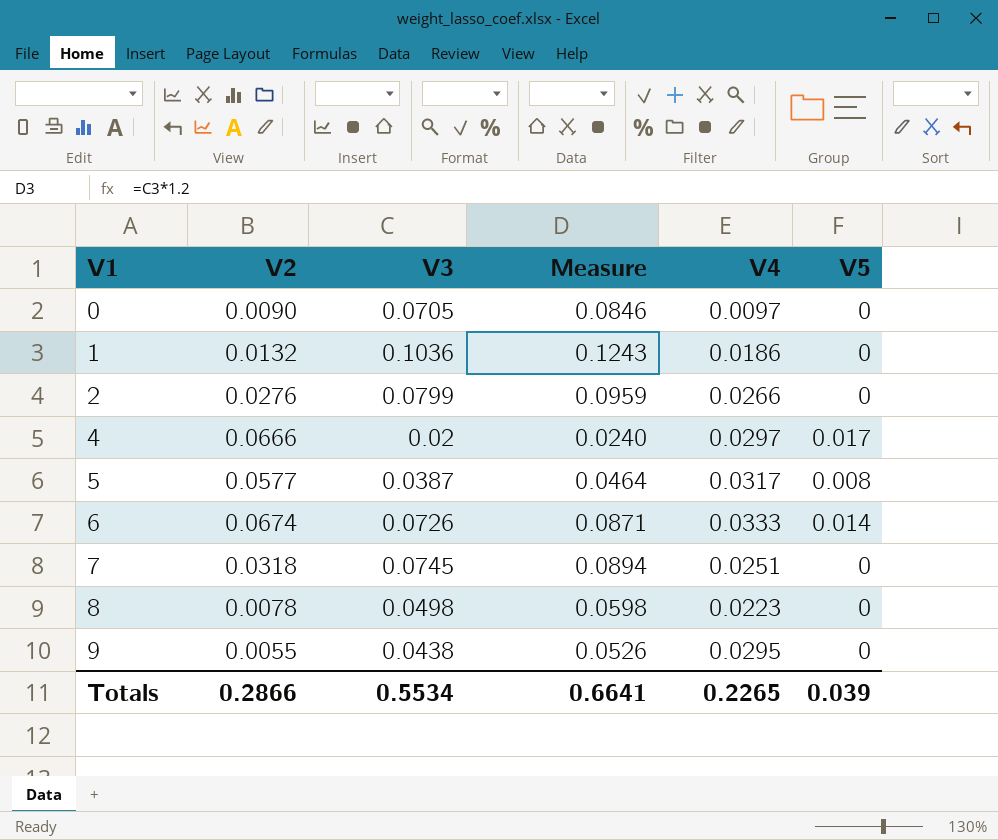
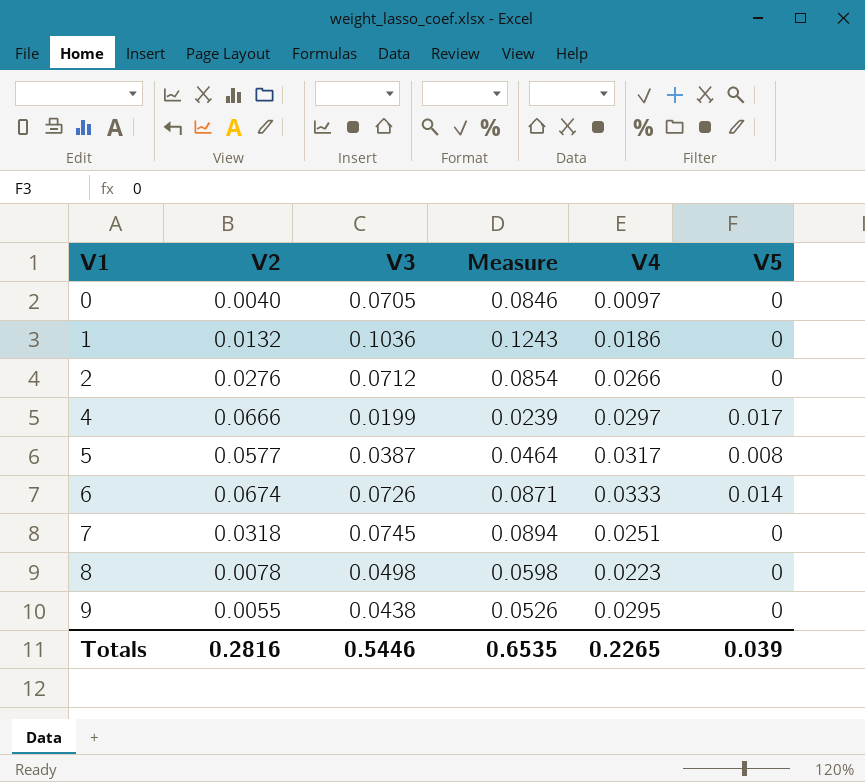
0 | V2: 0.0090 -> 0.0040
2 | V3: 0.0799 -> 0.0712
2 | Measure: 0.0959 -> 0.0854
4 | V3: 0.02 -> 0.0199
4 | Measure: 0.0240 -> 0.0239
Totals | V2: 0.2866 -> 0.2816
Totals | V3: 0.5534 -> 0.5446
Totals | Measure: 0.6641 -> 0.6535

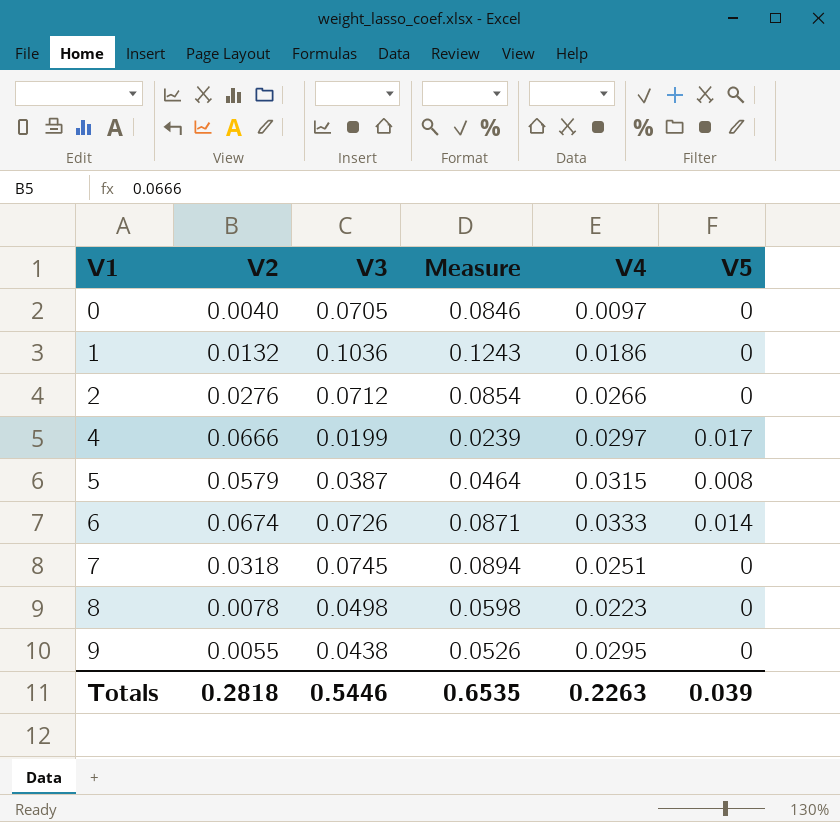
5 | V2: 0.0577 -> 0.0579
5 | V4: 0.0317 -> 0.0315
Totals | V2: 0.2816 -> 0.2818
Totals | V4: 0.2265 -> 0.2263

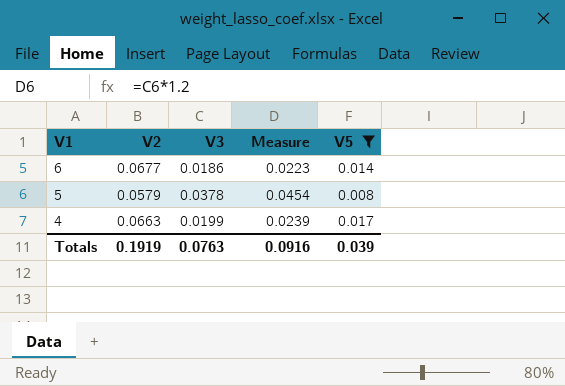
filter: none -> V5 != 0
row order: V1 ascending -> V1 descending
column V4 | position: 5 -> none
6 | V2: 0.0674 -> 0.0677
6 | V3: 0.0726 -> 0.0186
6 | Measure: 0.0871 -> 0.0223
5 | V3: 0.0387 -> 0.0378
5 | Measure: 0.0464 -> 0.0454
4 | V2: 0.0666 -> 0.0663
Totals | V2: 0.2818 -> 0.1919
Totals | V3: 0.5446 -> 0.0763
Totals | Measure: 0.6535 -> 0.0916

